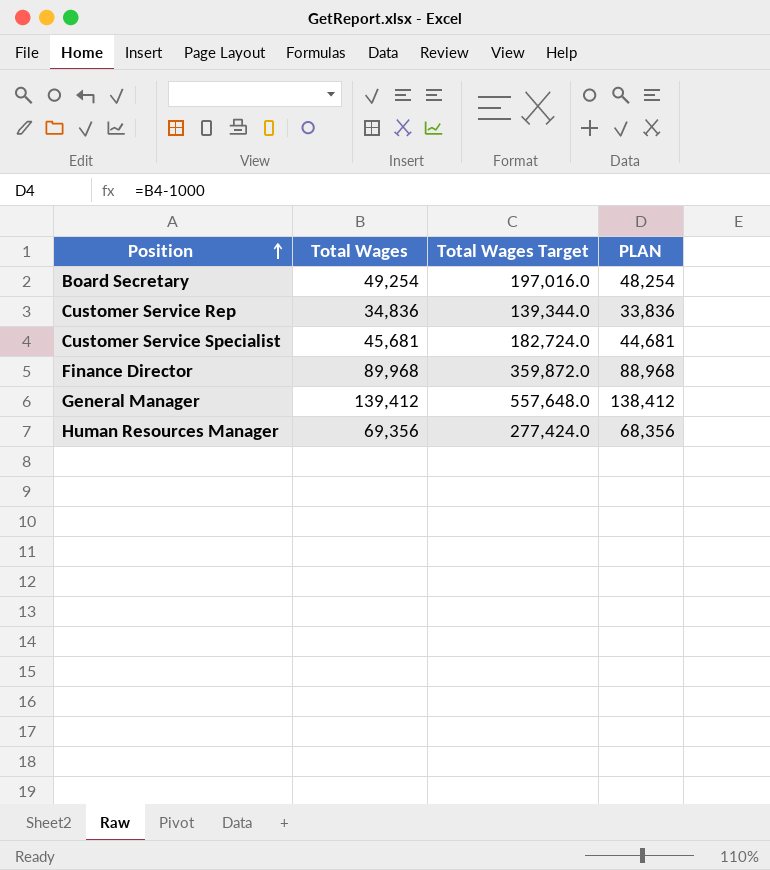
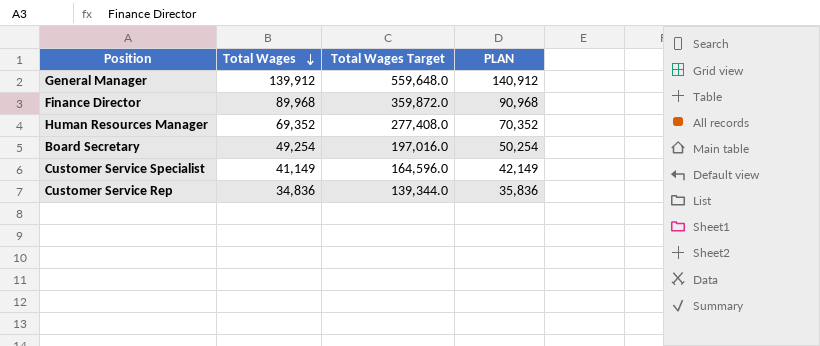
row order: Position ascending -> Total Wages descending
column PLAN | formula: [Total Wages] - 1000 -> [Total Wages] + 1000
General Manager | Total Wages: 139,412 -> 139,912
General Manager | Total Wages Target: 557,648.0 -> 559,648.0
Human Resources Manager | Total Wages: 69,356 -> 69,352
Human Resources Manager | Total Wages Target: 277,424.0 -> 277,408.0
Customer Service Specialist | Total Wages: 45,681 -> 41,149
Customer Service Specialist | Total Wages Target: 182,724.0 -> 164,596.0

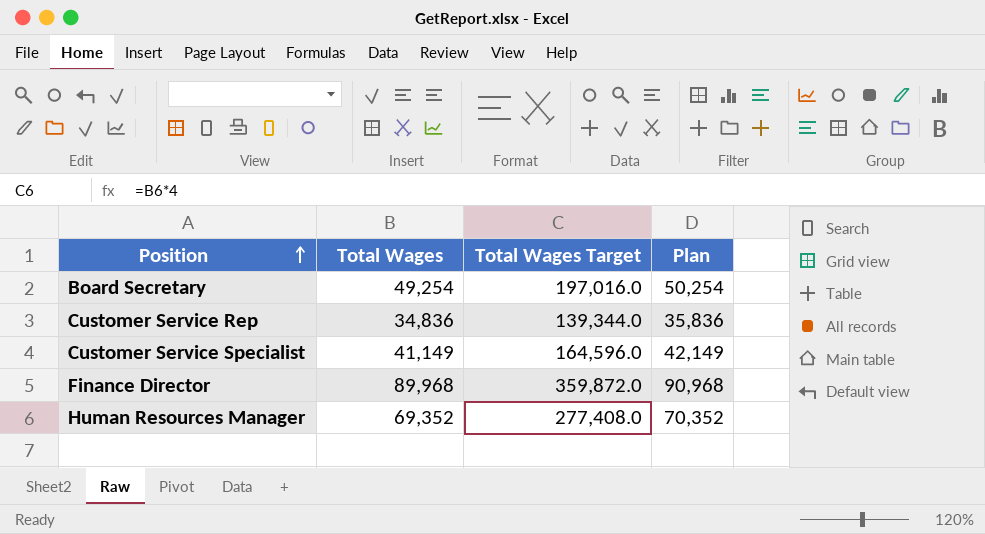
row order: Total Wages descending -> Position ascending
column name: PLAN -> Plan
row General Manager: 139,912 | 559,648.0 | 140,912 -> none

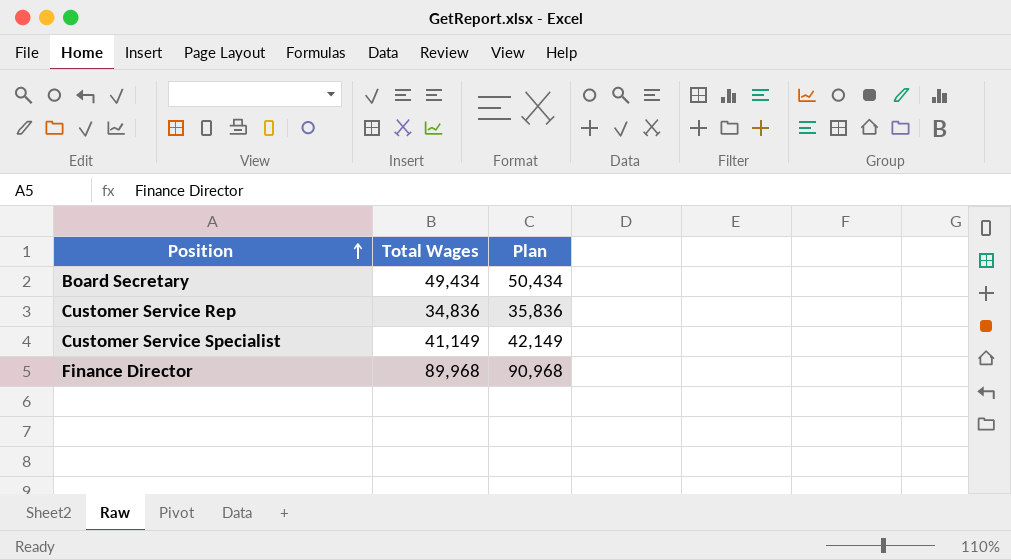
column Total Wages Target | formula: [Total Wages] * 4 -> none
row Human Resources Manager: 69,352 | 277,408.0 | 70,352 -> none
Board Secretary | Total Wages: 49,254 -> 49,434
Board Secretary | Plan: 50,254 -> 50,434

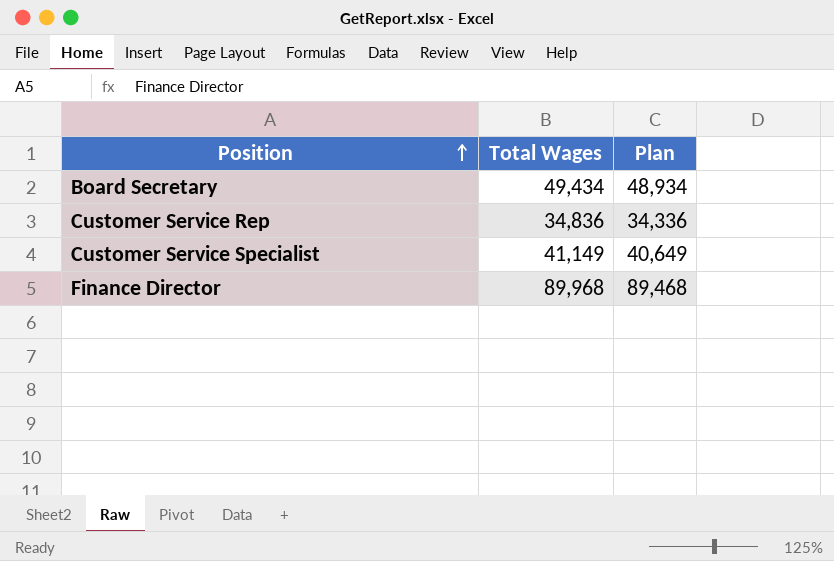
column Plan | formula: [Total Wages] + 1000 -> [Total Wages] - 500

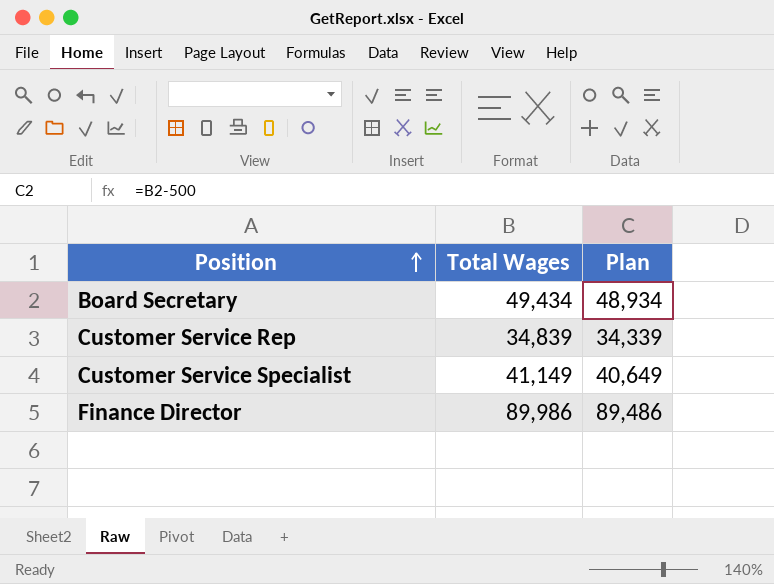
Customer Service Rep | Total Wages: 34,836 -> 34,839
Customer Service Rep | Plan: 34,336 -> 34,339
Finance Director | Total Wages: 89,968 -> 89,986
Finance Director | Plan: 89,468 -> 89,486

